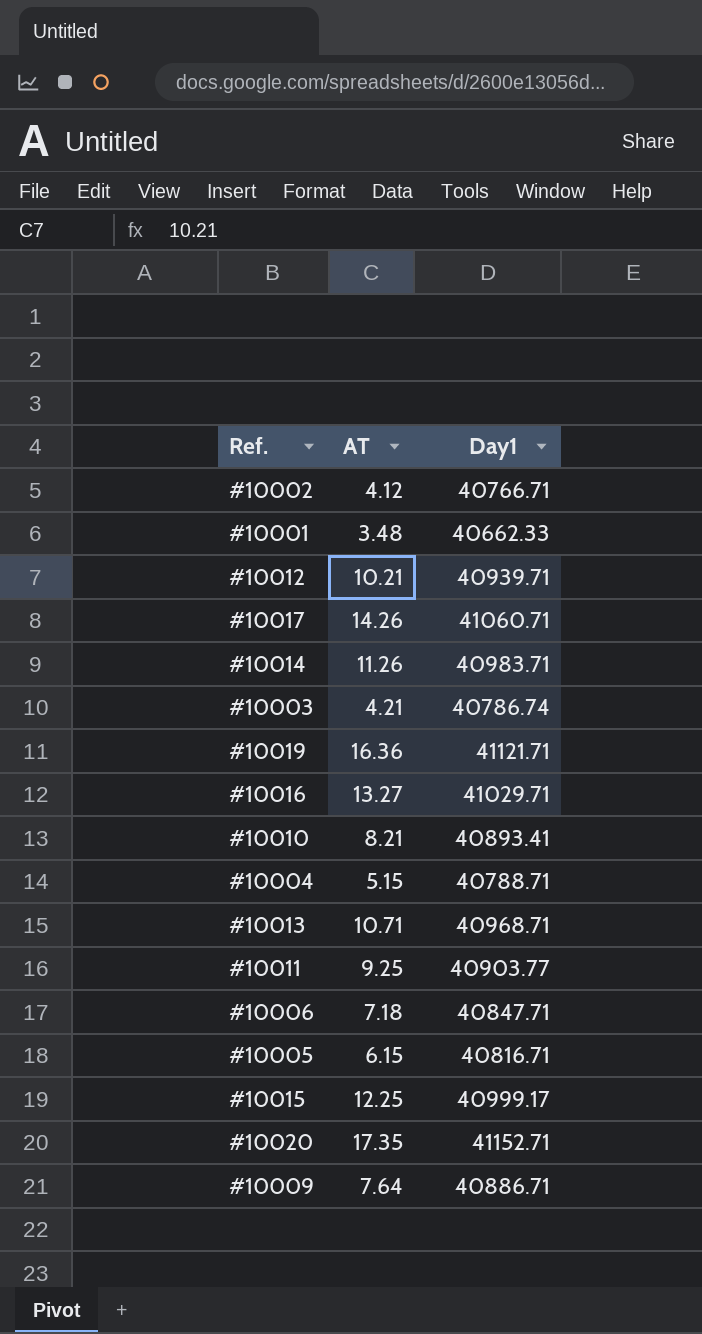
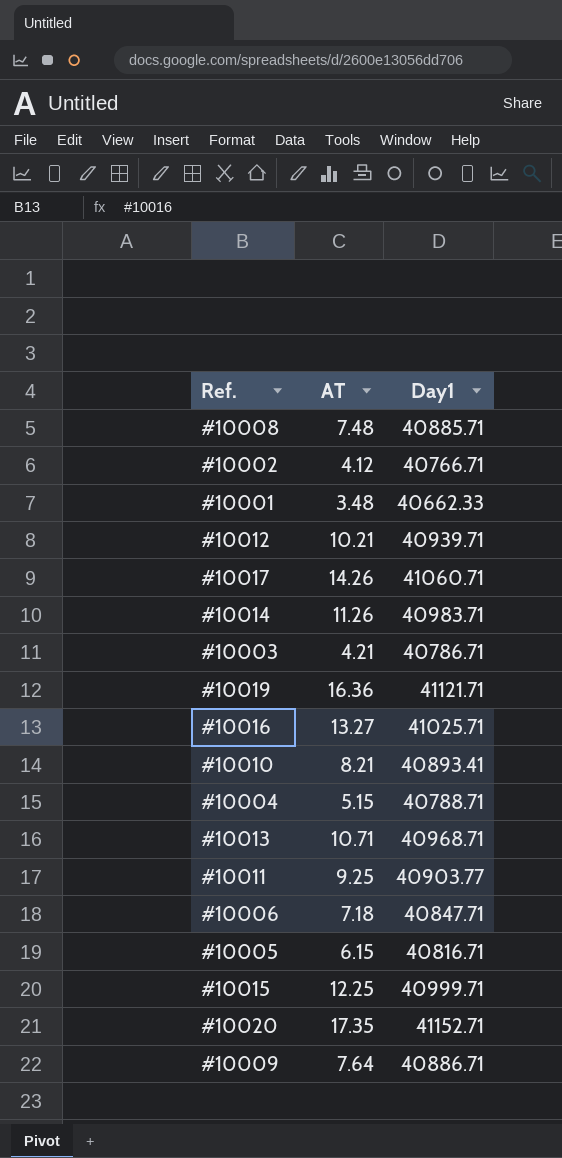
row #10008: none -> 7.48 | 40885.71
#10003 | Day1: 40786.74 -> 40786.71
#10016 | Day1: 41029.71 -> 41025.71
#10015 | Day1: 40999.17 -> 40999.71

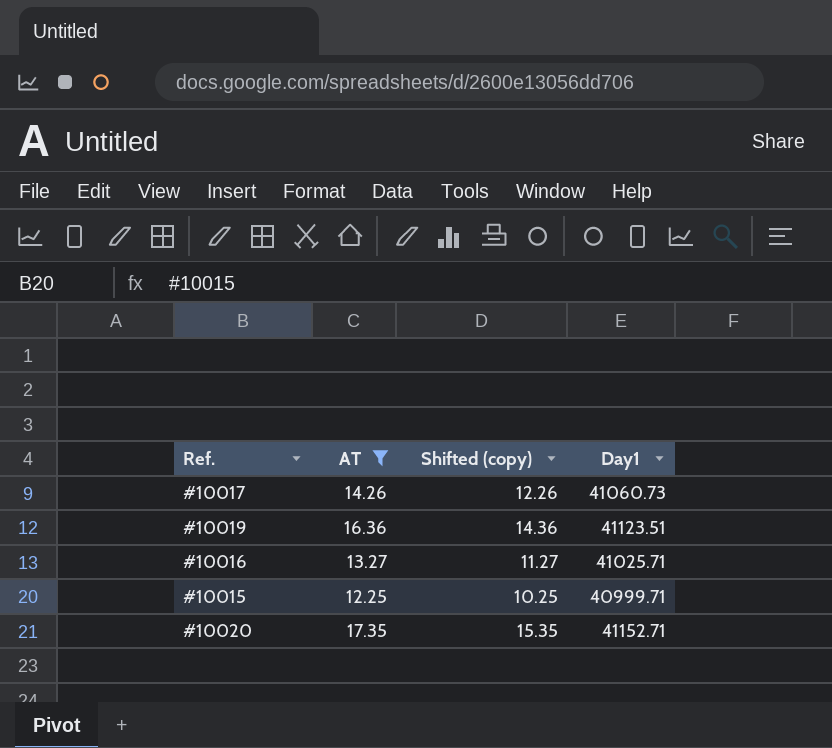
filter: none -> AT >= 12.25
column Shifted (copy) | formula: none -> [AT] - 2
#10017 | Day1: 41060.71 -> 41060.73
#10019 | Day1: 41121.71 -> 41123.51

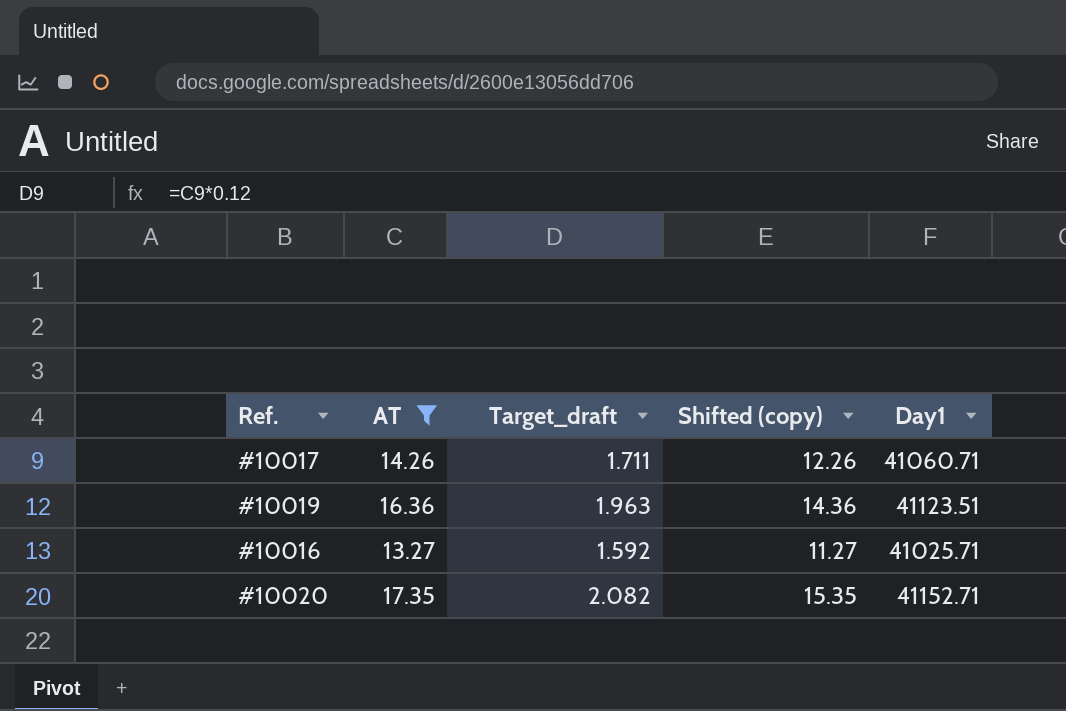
column Target_draft | formula: none -> [AT] * 0.12
row #10015: 12.25 | 10.25 | 40999.71 -> none
#10017 | Day1: 41060.73 -> 41060.71

